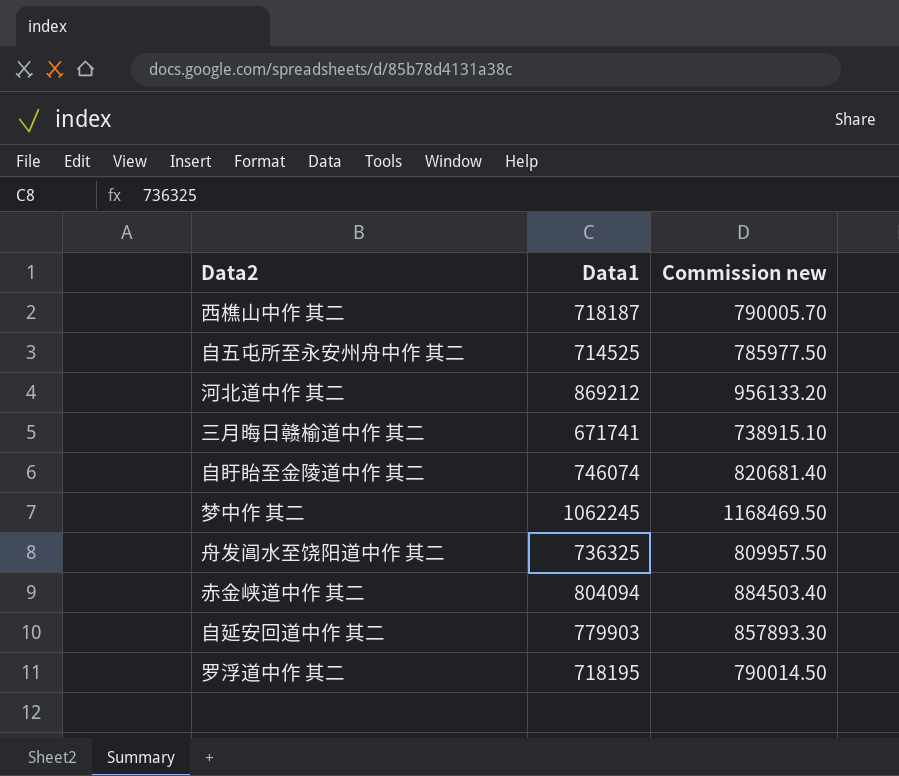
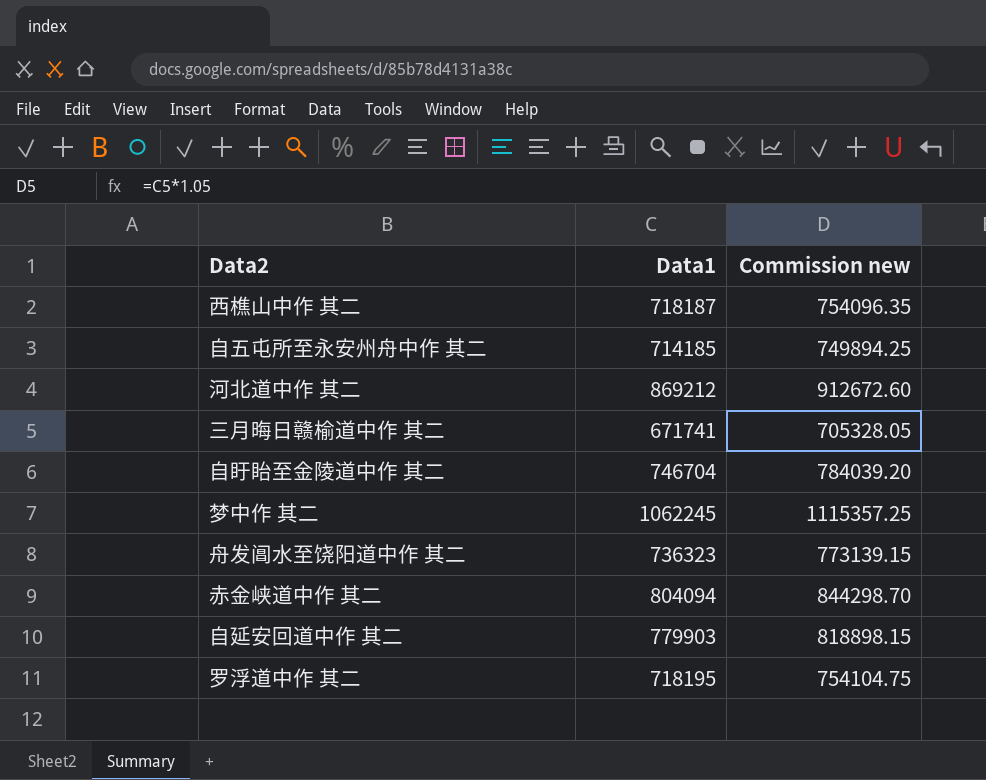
column Commission new | formula: [Data1] * 1.1 -> [Data1] * 1.05
自五屯所至永安州舟中作 其二 | Data1: 714525 -> 714185
自盱眙至金陵道中作 其二 | Data1: 746074 -> 746704
舟发阊水至饶阳道中作 其二 | Data1: 736325 -> 736323

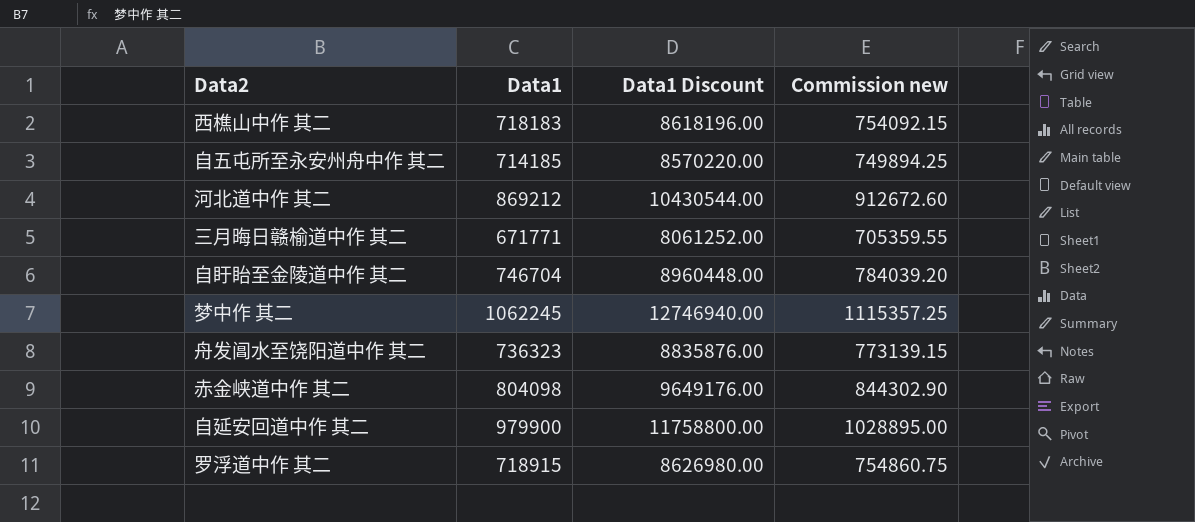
column Data1 Discount | formula: none -> [Data1] * 12
西樵山中作 其二 | Data1: 718187 -> 718183
西樵山中作 其二 | Commission new: 754096.35 -> 754092.15
三月晦日赣榆道中作 其二 | Data1: 671741 -> 671771
三月晦日赣榆道中作 其二 | Commission new: 705328.05 -> 705359.55
赤金峡道中作 其二 | Data1: 804094 -> 804098
赤金峡道中作 其二 | Commission new: 844298.70 -> 844302.90
自延安回道中作 其二 | Data1: 779903 -> 979900
自延安回道中作 其二 | Commission new: 818898.15 -> 1028895.00
罗浮道中作 其二 | Data1: 718195 -> 718915
罗浮道中作 其二 | Commission new: 754104.75 -> 754860.75

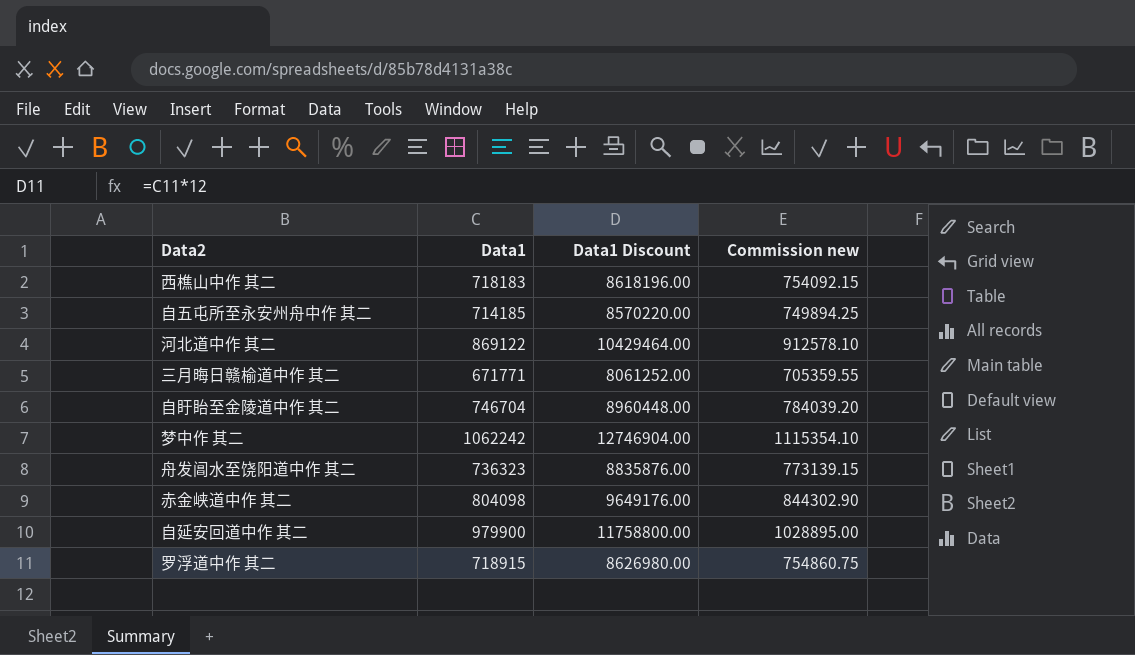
河北道中作 其二 | Data1: 869212 -> 869122
河北道中作 其二 | Data1 Discount: 10430544.00 -> 10429464.00
河北道中作 其二 | Commission new: 912672.60 -> 912578.10
梦中作 其二 | Data1: 1062245 -> 1062242
梦中作 其二 | Data1 Discount: 12746940.00 -> 12746904.00
梦中作 其二 | Commission new: 1115357.25 -> 1115354.10

